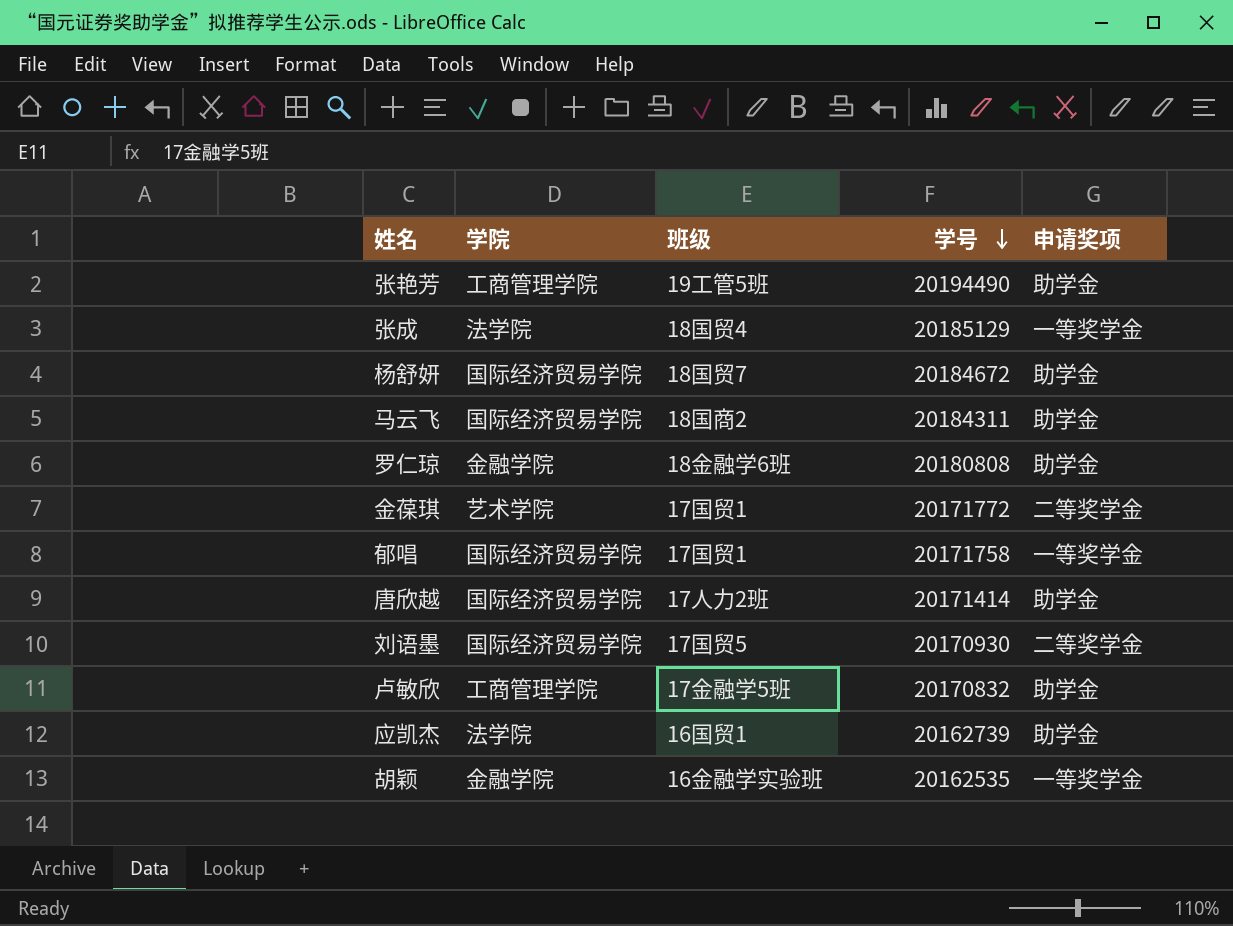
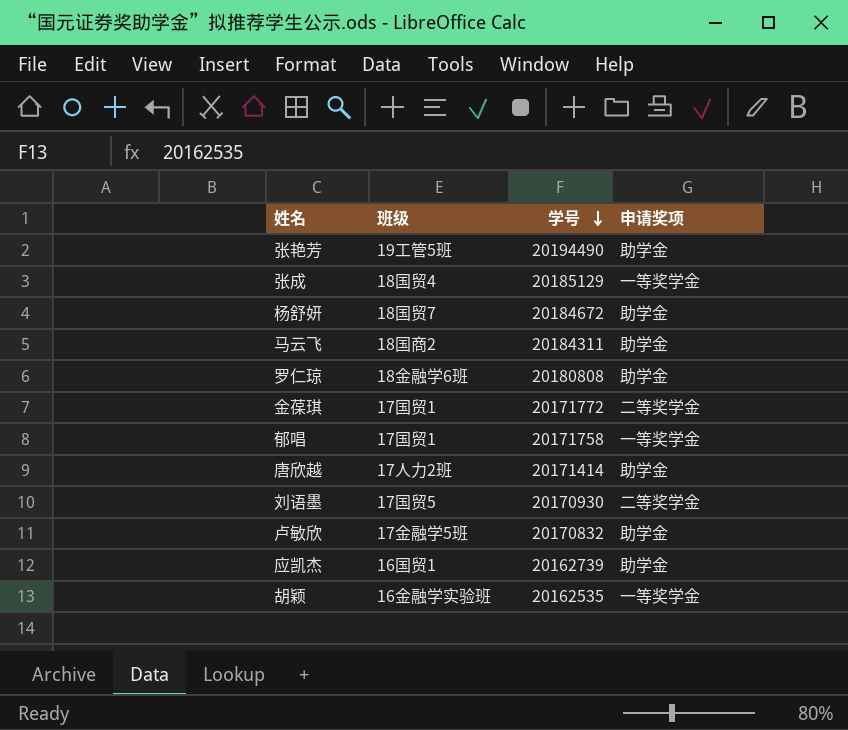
column 学院 | position: 2 -> none

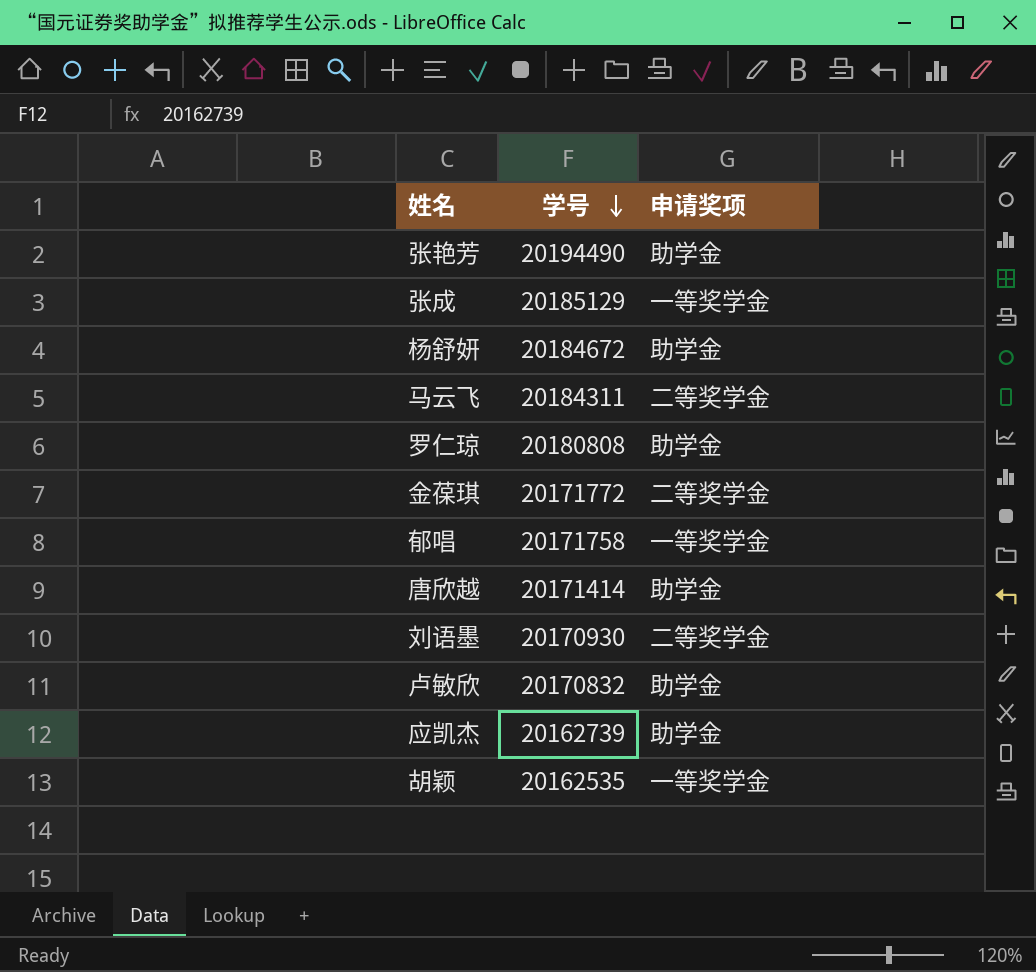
column 班级 | position: 2 -> none
马云飞 | 申请奖项: 助学金 -> 二等奖学金

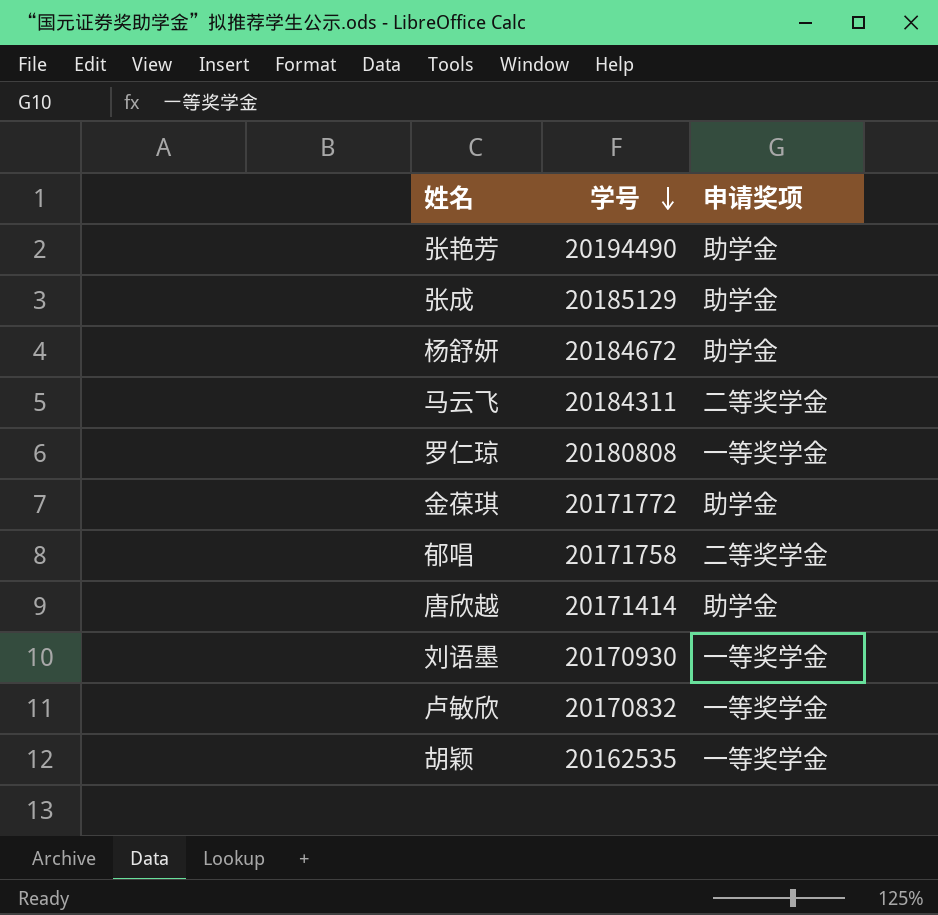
row 应凯杰: 20162739 | 助学金 -> none
张成 | 申请奖项: 一等奖学金 -> 助学金
罗仁琼 | 申请奖项: 助学金 -> 一等奖学金
金葆琪 | 申请奖项: 二等奖学金 -> 助学金
郁唱 | 申请奖项: 一等奖学金 -> 二等奖学金
刘语墨 | 申请奖项: 二等奖学金 -> 一等奖学金
卢敏欣 | 申请奖项: 助学金 -> 一等奖学金

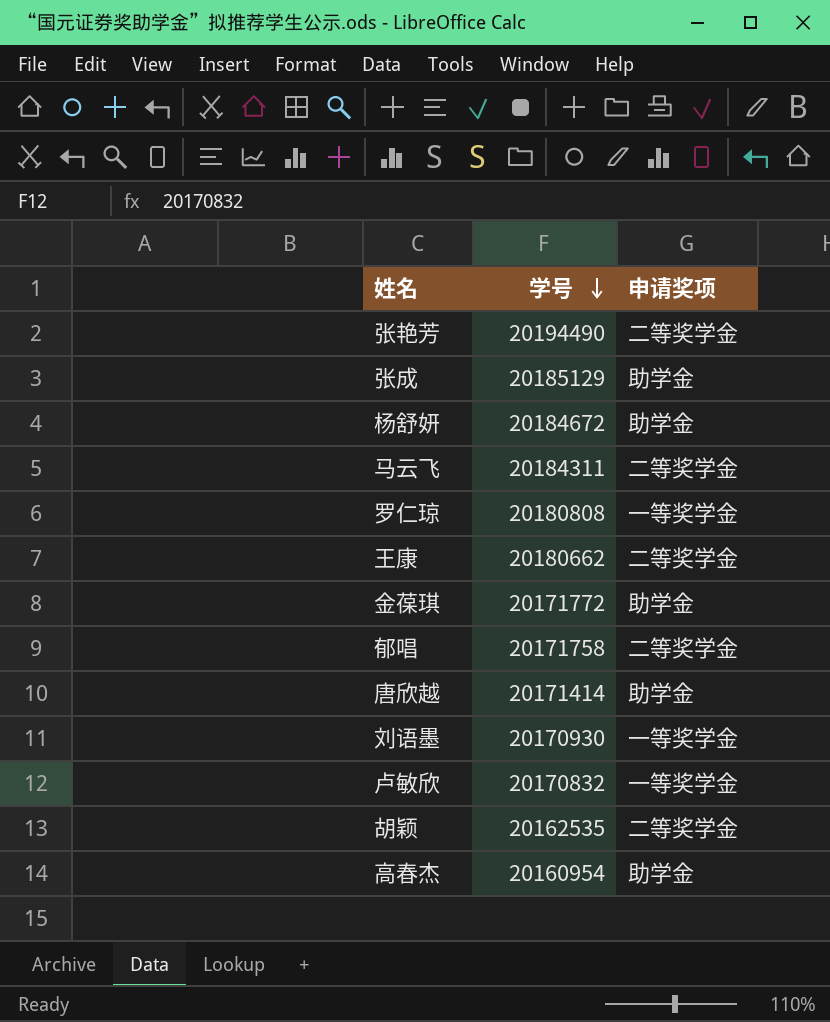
张艳芳 | 申请奖项: 助学金 -> 二等奖学金
row 王康: none -> 20180662 | 二等奖学金
胡颖 | 申请奖项: 一等奖学金 -> 二等奖学金
row 高春杰: none -> 20160954 | 助学金

